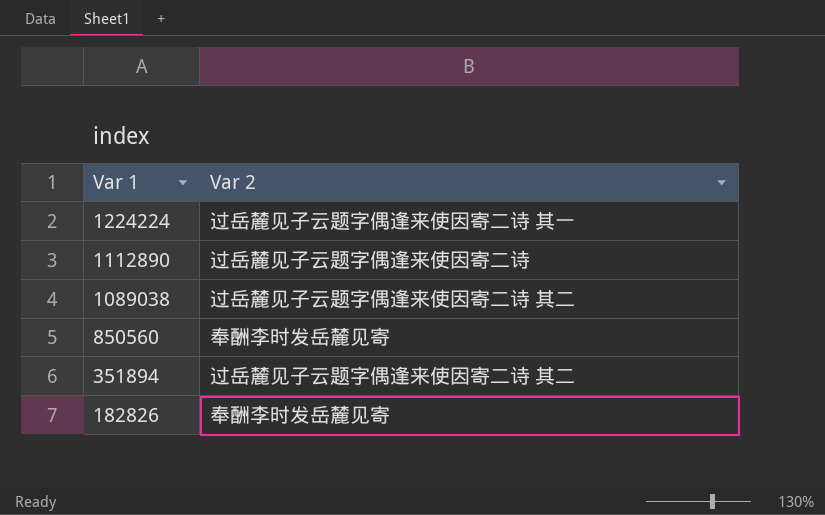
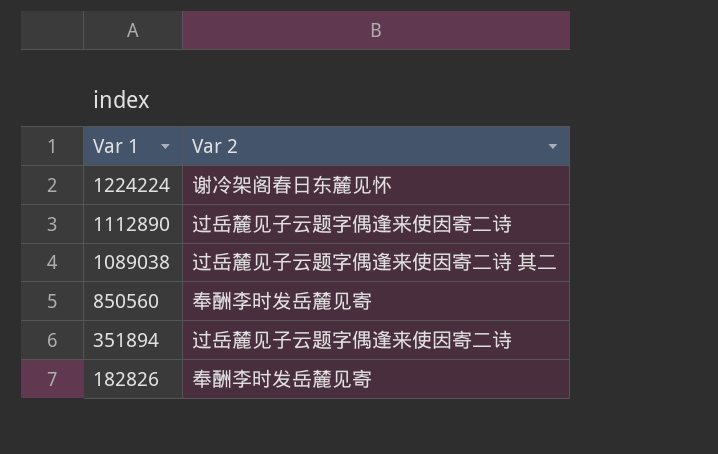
1224224 | Var 2: 过岳麓见子云题字偶逢来使因寄二诗 其一 -> 谢冷架阁春日东麓见怀
351894 | Var 2: 过岳麓见子云题字偶逢来使因寄二诗 其二 -> 过岳麓见子云题字偶逢来使因寄二诗

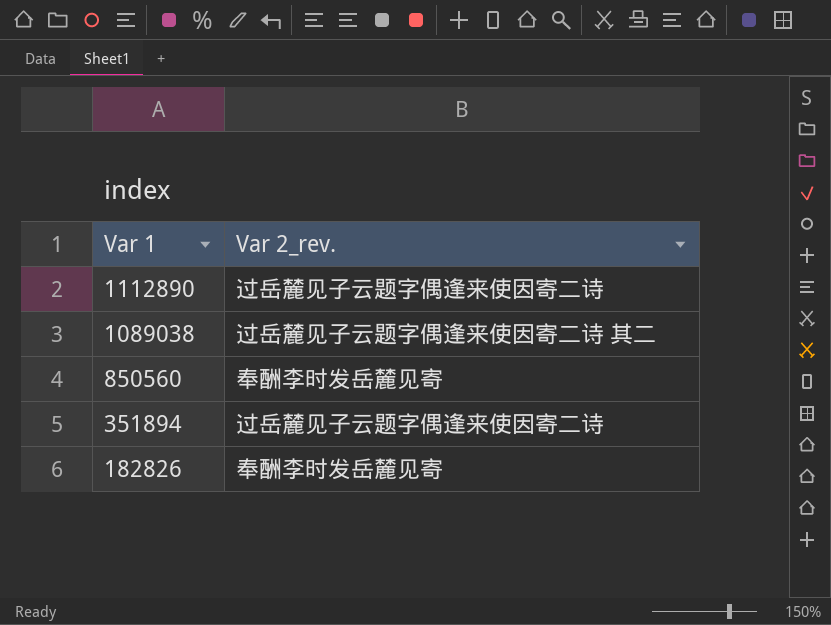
column name: Var 2 -> Var 2_rev.
row 1224224: 谢冷架阁春日东麓见怀 -> none

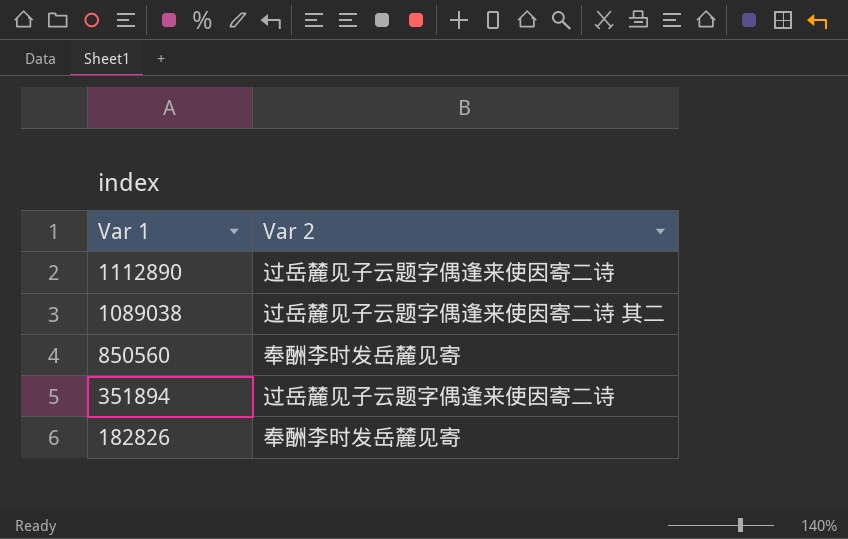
column name: Var 2_rev. -> Var 2

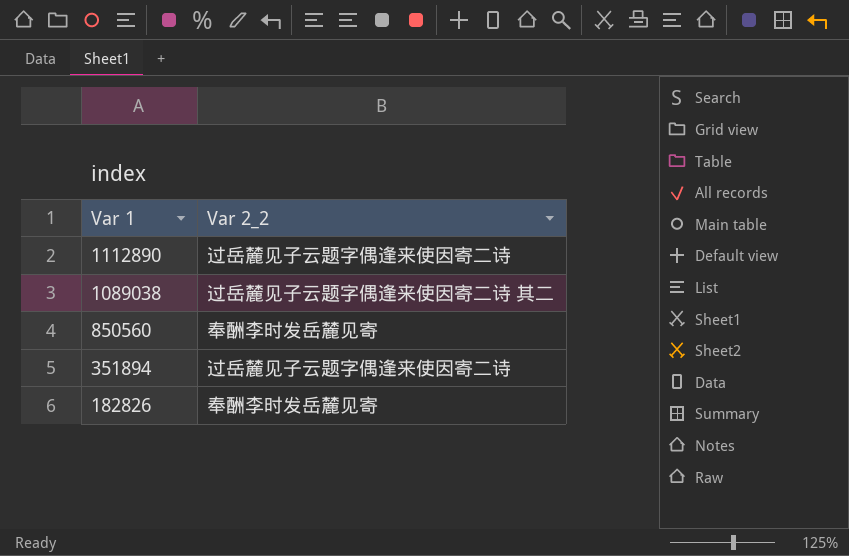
column name: Var 2 -> Var 2_2

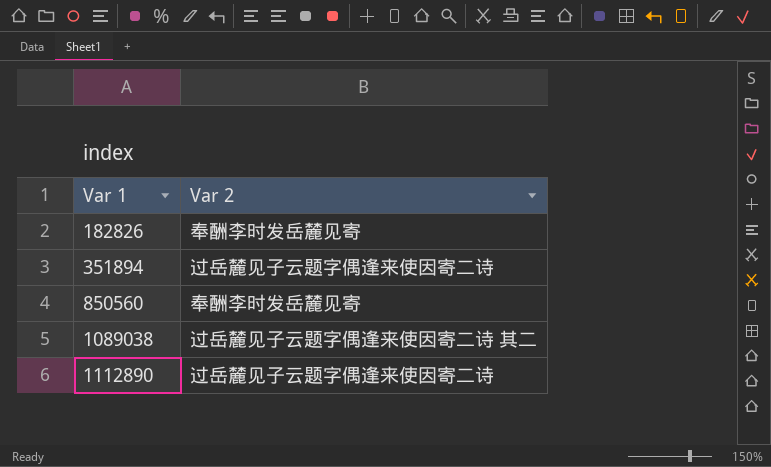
row order: Var 1 descending -> Var 1 ascending
column name: Var 2_2 -> Var 2

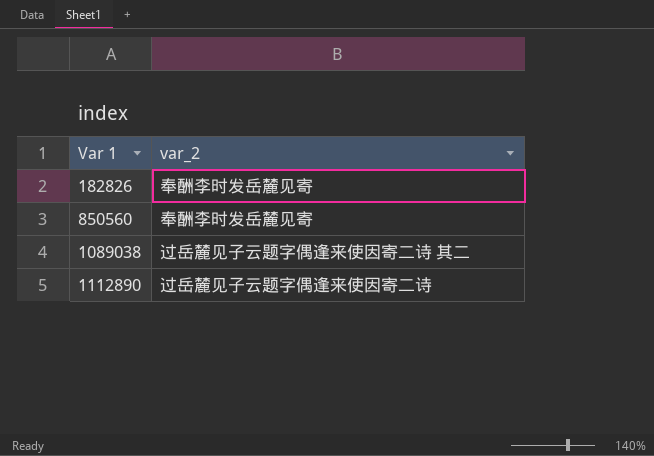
column name: Var 2 -> var_2
row 351894: 过岳麓见子云题字偶逢来使因寄二诗 -> none

